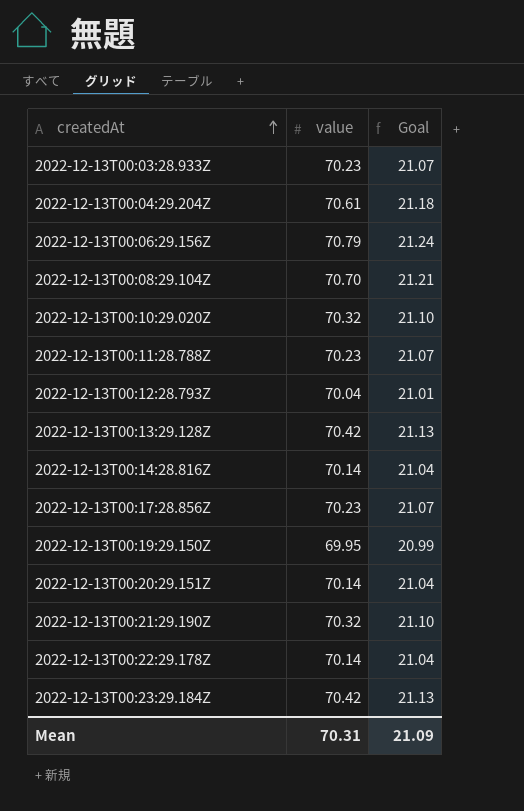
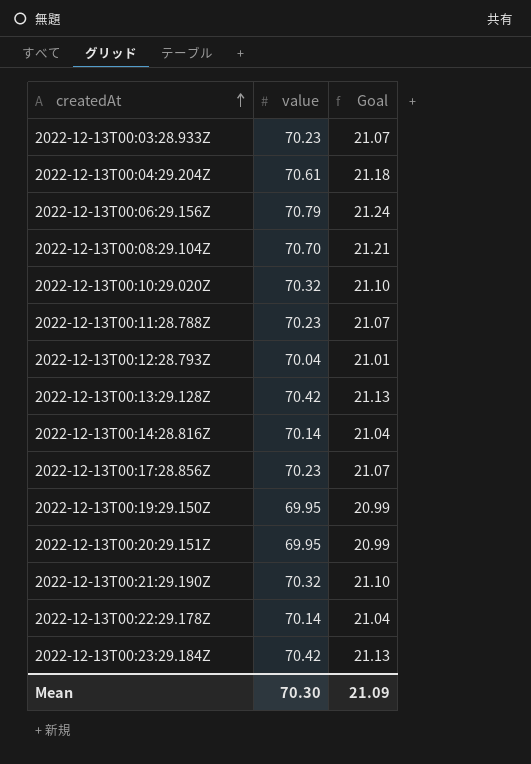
2022-12-13T00:20:29.151Z | value: 70.14 -> 69.95
2022-12-13T00:20:29.151Z | Goal: 21.04 -> 20.99
Mean | value: 70.31 -> 70.30

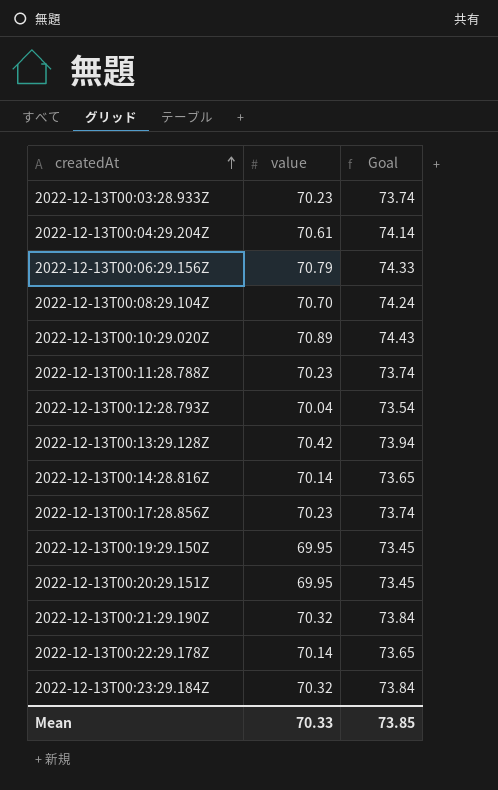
column Goal | formula: [value] * 0.3 -> [value] * 1.05
2022-12-13T00:10:29.020Z | value: 70.32 -> 70.89
2022-12-13T00:23:29.184Z | value: 70.42 -> 70.32
Mean | value: 70.30 -> 70.33
Mean | Goal: 21.09 -> 73.85

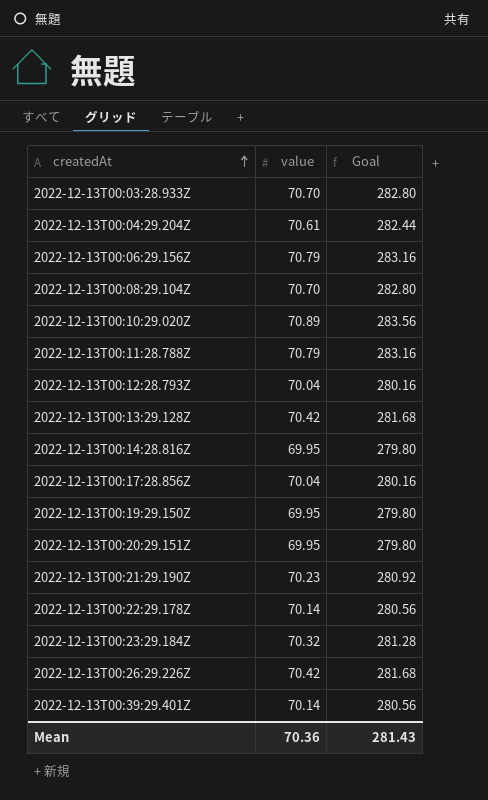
column Goal | formula: [value] * 1.05 -> [value] * 4
2022-12-13T00:03:28.933Z | value: 70.23 -> 70.70
2022-12-13T00:11:28.788Z | value: 70.23 -> 70.79
2022-12-13T00:14:28.816Z | value: 70.14 -> 69.95
2022-12-13T00:17:28.856Z | value: 70.23 -> 70.04
2022-12-13T00:21:29.190Z | value: 70.32 -> 70.23
row 2022-12-13T00:26:29.226Z: none -> 70.42 | 281.68
row 2022-12-13T00:39:29.401Z: none -> 70.14 | 280.56
Mean | value: 70.33 -> 70.36
Mean | Goal: 73.85 -> 281.43

